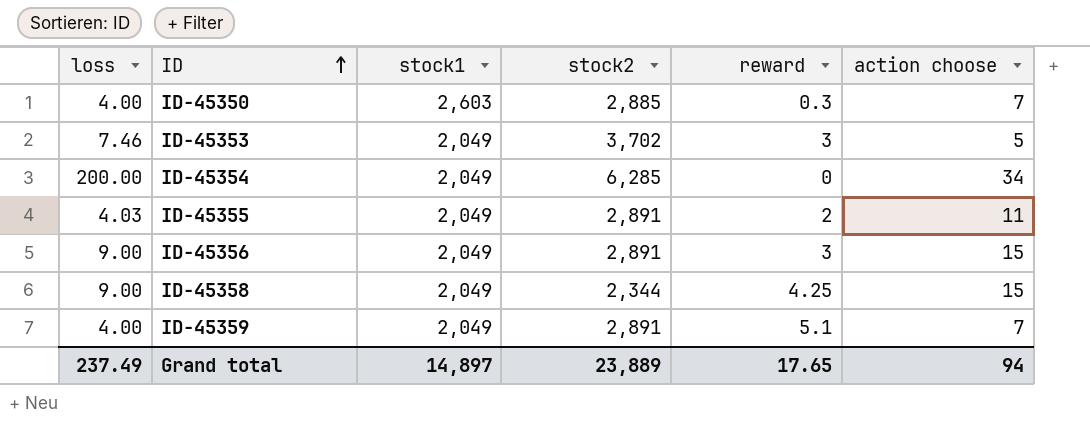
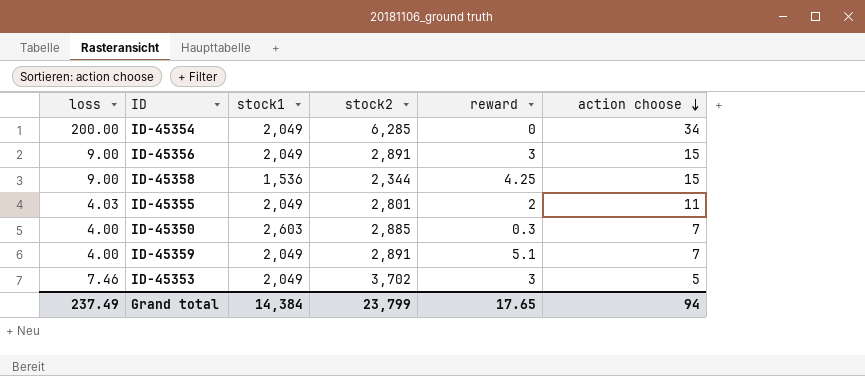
row order: ID ascending -> action choose descending
ID-45358 | stock1: 2,049 -> 1,536
ID-45355 | stock2: 2,891 -> 2,801
Grand total | stock1: 14,897 -> 14,384
Grand total | stock2: 23,889 -> 23,799

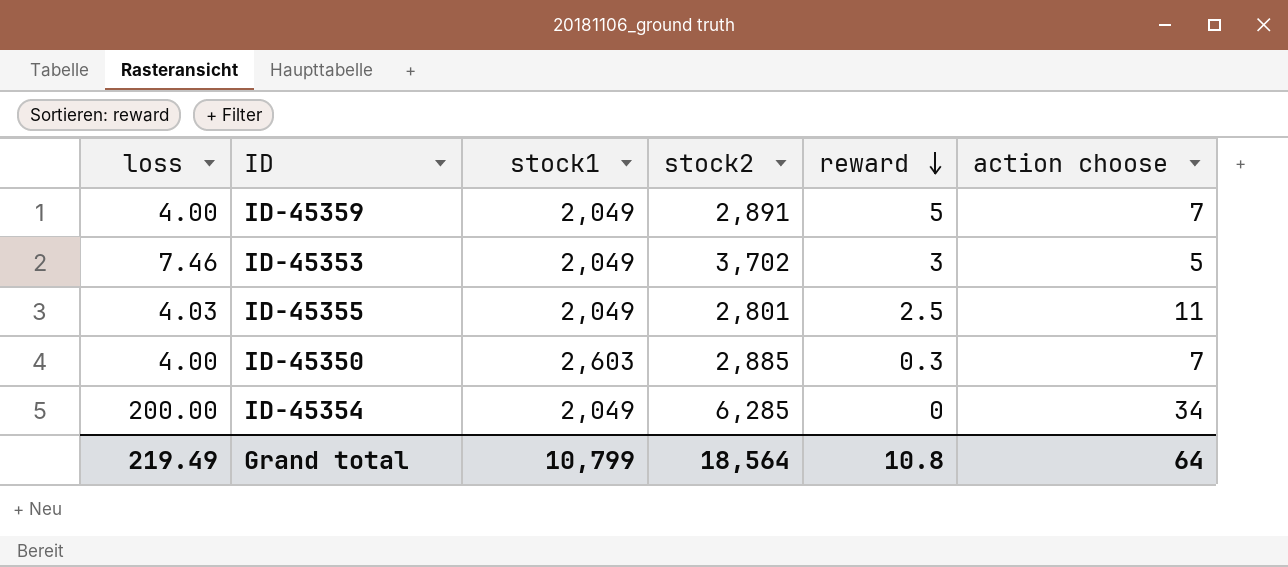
row order: action choose descending -> reward descending
row ID-45356: 9.00 | 2,049 | 2,891 | 3 | 15 -> none
row ID-45358: 9.00 | 1,536 | 2,344 | 4.25 | 15 -> none
ID-45359 | reward: 5.1 -> 5
ID-45355 | reward: 2 -> 2.5
Grand total | loss: 237.49 -> 219.49
Grand total | stock1: 14,384 -> 10,799
Grand total | stock2: 23,799 -> 18,564
Grand total | reward: 17.65 -> 10.8
Grand total | action choose: 94 -> 64

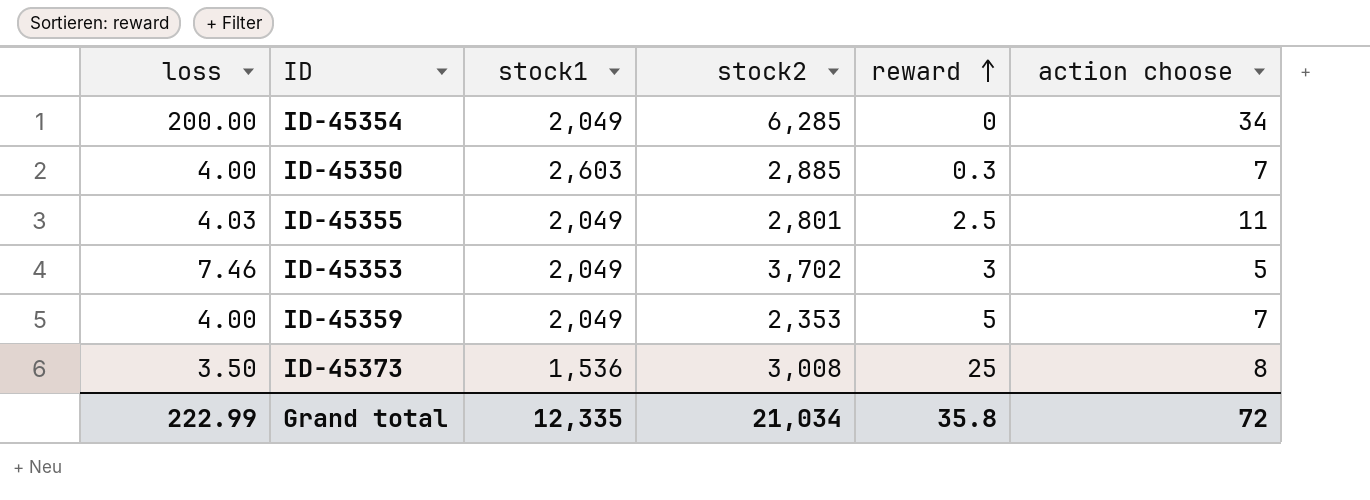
row order: reward descending -> reward ascending
ID-45359 | stock2: 2,891 -> 2,353
row ID-45373: none -> 3.50 | 1,536 | 3,008 | 25 | 8
Grand total | loss: 219.49 -> 222.99
Grand total | stock1: 10,799 -> 12,335
Grand total | stock2: 18,564 -> 21,034
Grand total | reward: 10.8 -> 35.8
Grand total | action choose: 64 -> 72

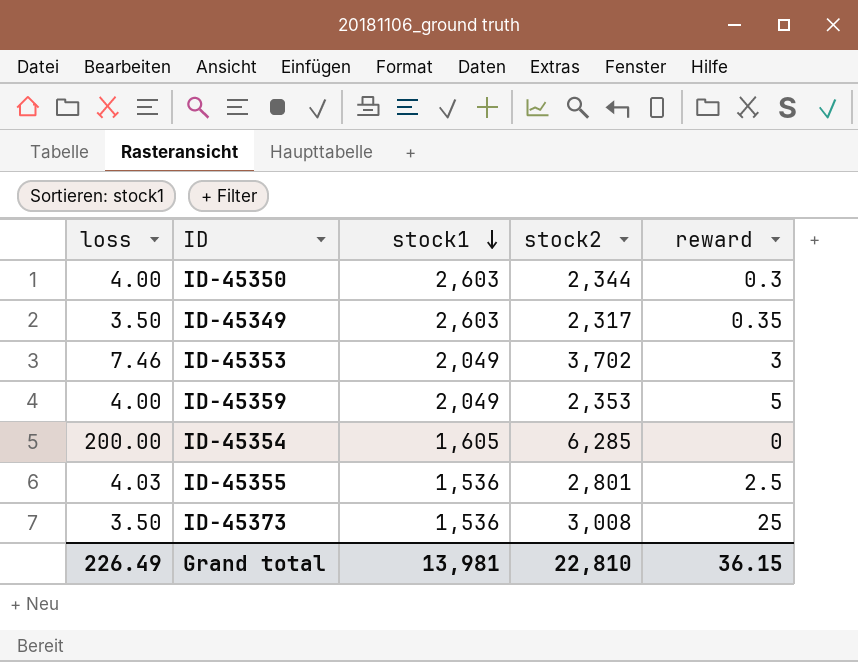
row order: reward ascending -> stock1 descending
column action choose | position: 6 -> none
ID-45350 | stock2: 2,885 -> 2,344
row ID-45349: none -> 3.50 | 2,603 | 2,317 | 0.35
ID-45354 | stock1: 2,049 -> 1,605
ID-45355 | stock1: 2,049 -> 1,536
Grand total | loss: 222.99 -> 226.49
Grand total | stock1: 12,335 -> 13,981
Grand total | stock2: 21,034 -> 22,810
Grand total | reward: 35.8 -> 36.15

